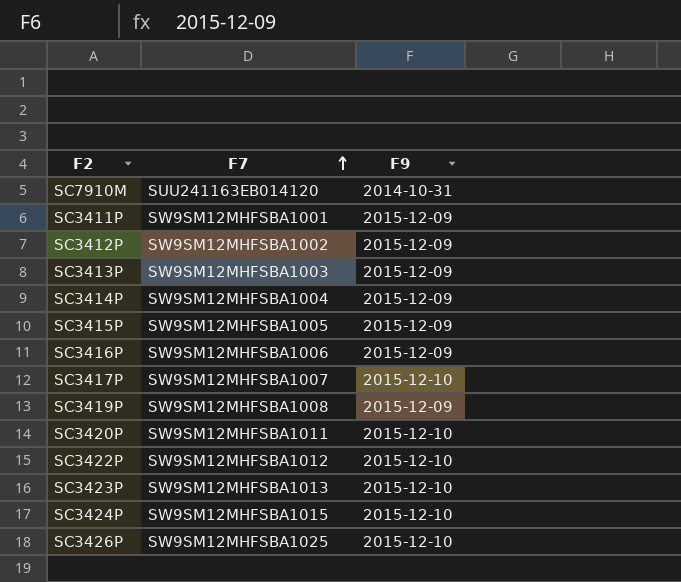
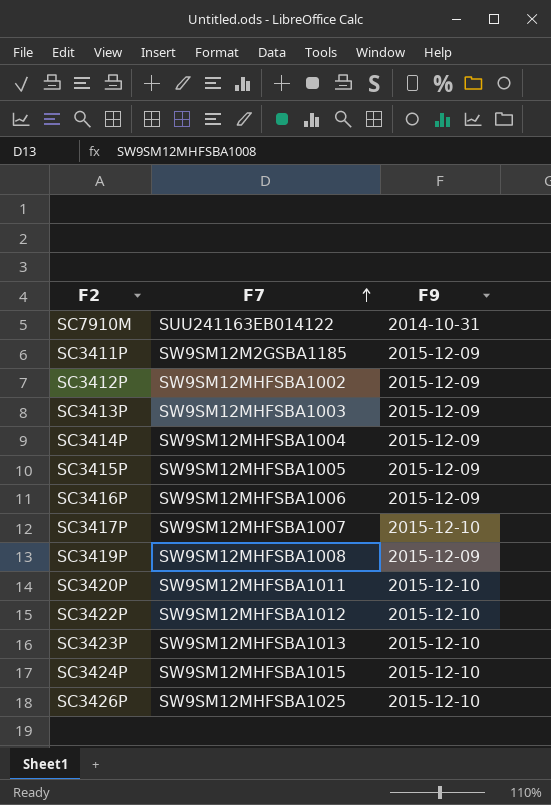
SC7910M | F7: SUU241163EB014120 -> SUU241163EB014122
SC3411P | F7: SW9SM12MHFSBA1001 -> SW9SM12M2GSBA1185

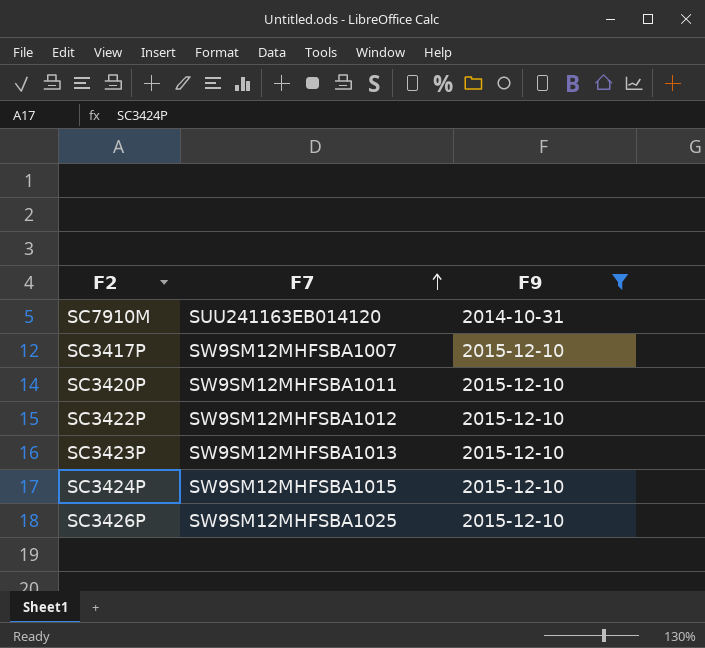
filter: none -> F9 != 2015-12-09
SC7910M | F7: SUU241163EB014122 -> SUU241163EB014120

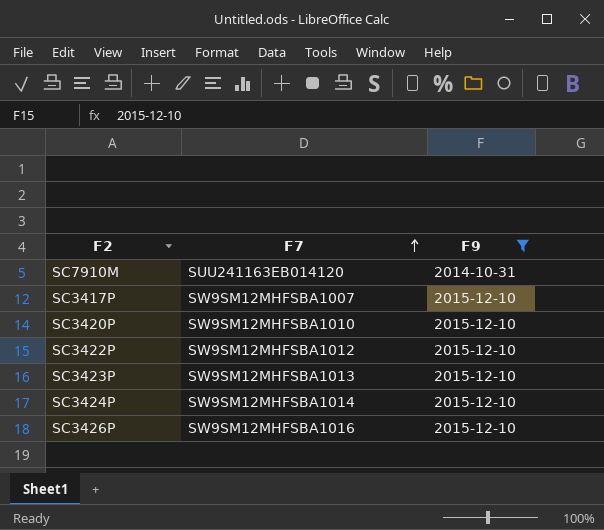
SC3420P | F7: SW9SM12MHFSBA1011 -> SW9SM12MHFSBA1010
SC3424P | F7: SW9SM12MHFSBA1015 -> SW9SM12MHFSBA1014
SC3426P | F7: SW9SM12MHFSBA1025 -> SW9SM12MHFSBA1016

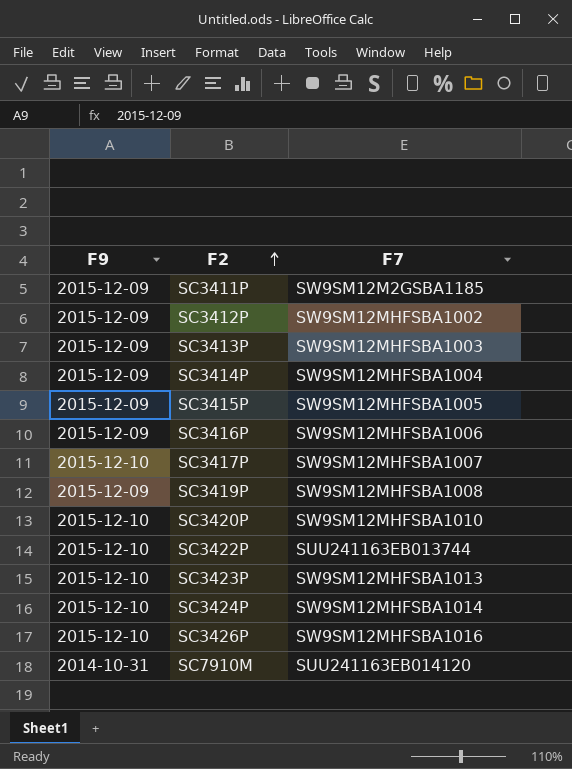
filter: F9 != 2015-12-09 -> none
row order: F7 ascending -> F2 ascending
column F9 | position: 3 -> 1
SC3422P | F7: SW9SM12MHFSBA1012 -> SUU241163EB013744

